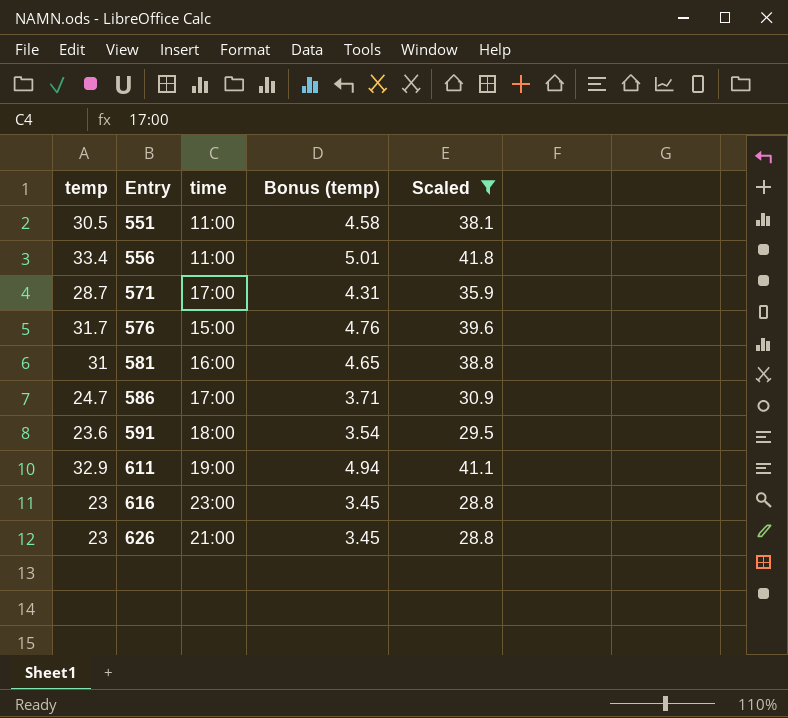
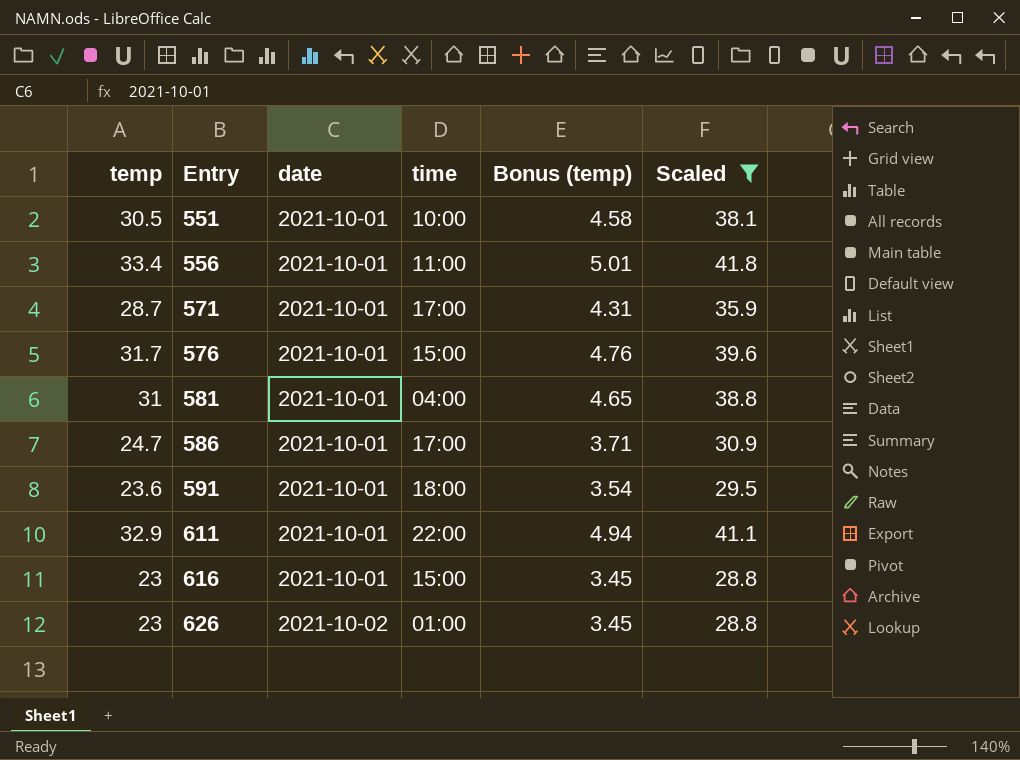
column date | position: none -> 3
551 | time: 11:00 -> 10:00
581 | time: 16:00 -> 04:00
611 | time: 19:00 -> 22:00
616 | time: 23:00 -> 15:00
626 | time: 21:00 -> 01:00

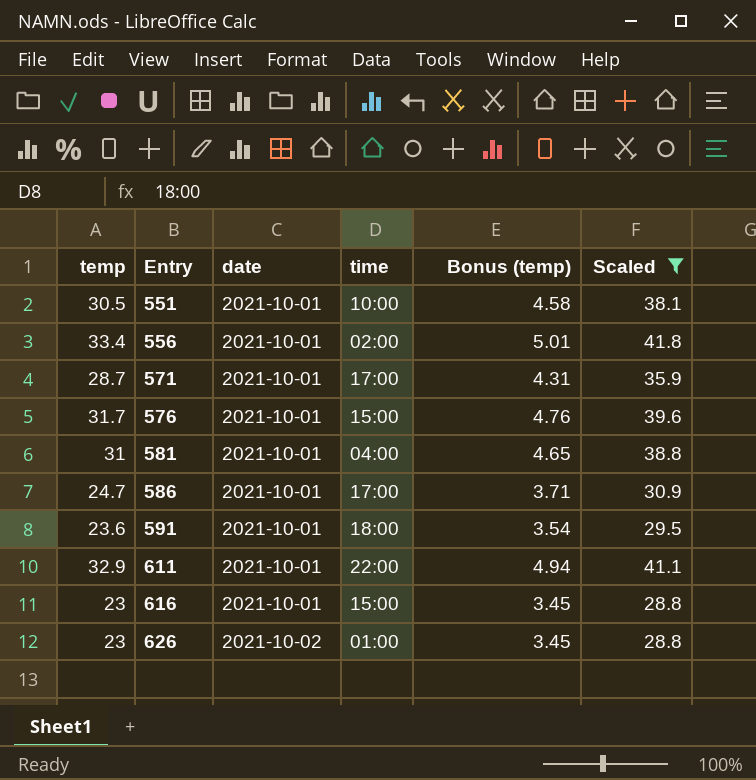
556 | time: 11:00 -> 02:00

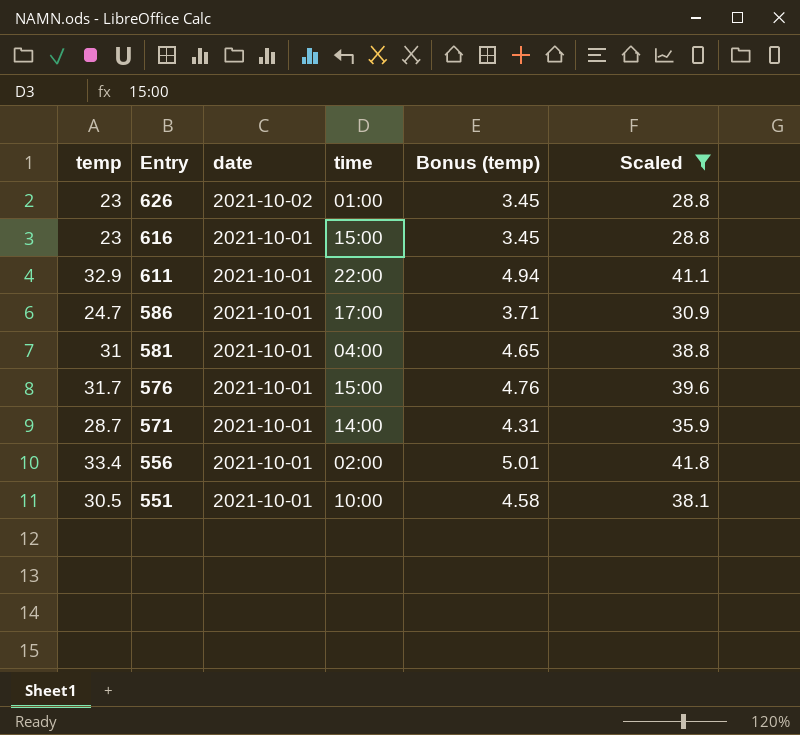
row order: Entry ascending -> Entry descending
row 591: 23.6 | 2021-10-01 | 18:00 | 3.54 | 29.5 -> none
571 | time: 17:00 -> 14:00

